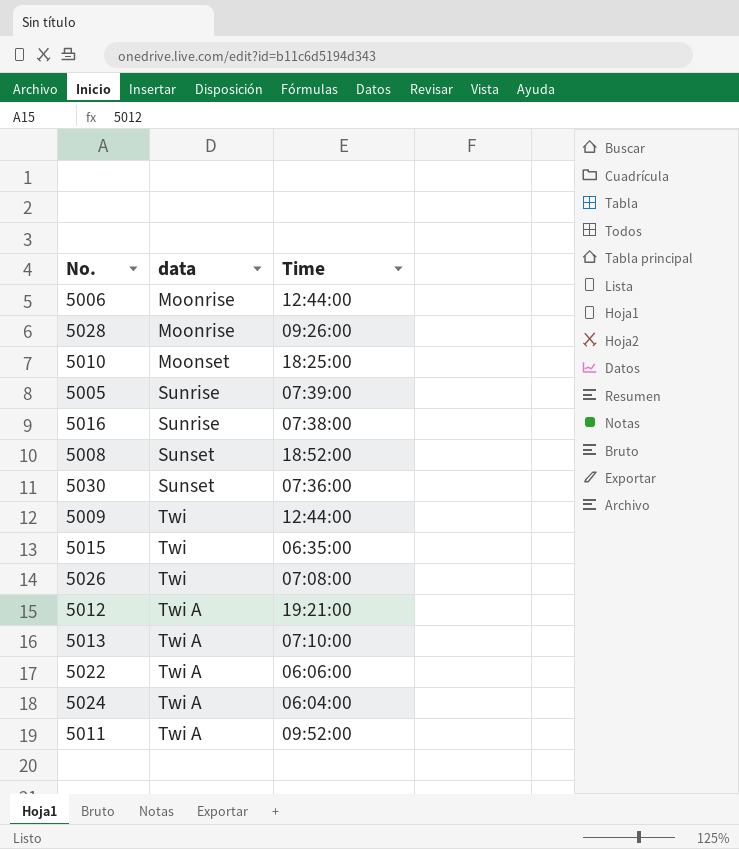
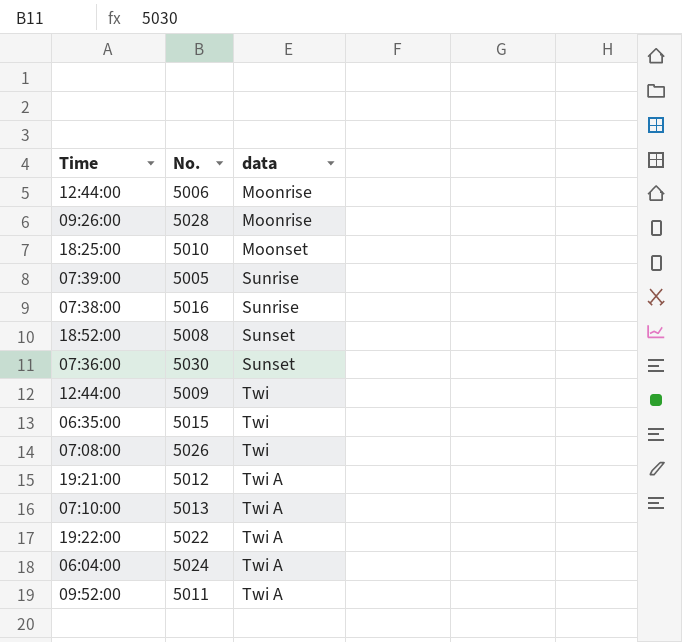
column Time | position: 3 -> 1
5022 | Time: 06:06:00 -> 19:22:00

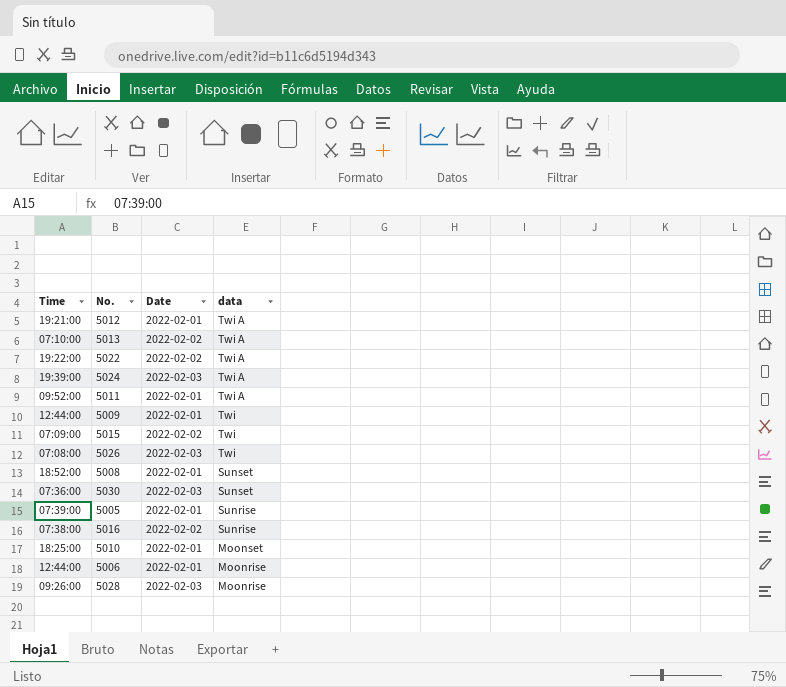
row order: data ascending -> data descending
column Date | position: none -> 3
5024 | Time: 06:04:00 -> 19:39:00
5015 | Time: 06:35:00 -> 07:09:00

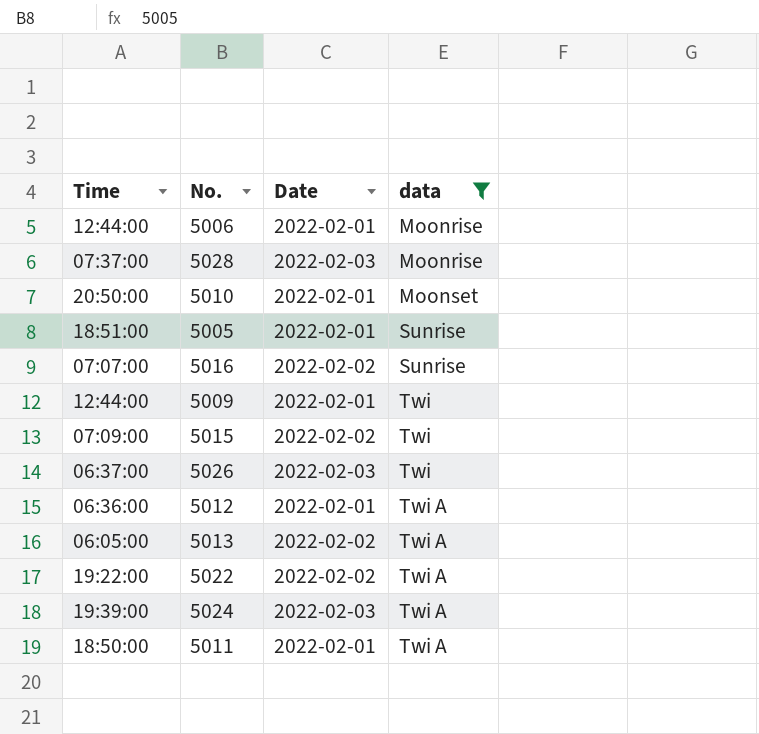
filter: none -> data != Sunset
row order: data descending -> data ascending
5028 | Time: 09:26:00 -> 07:37:00
5010 | Time: 18:25:00 -> 20:50:00
5005 | Time: 07:39:00 -> 18:51:00
5016 | Time: 07:38:00 -> 07:07:00
5026 | Time: 07:08:00 -> 06:37:00
5012 | Time: 19:21:00 -> 06:36:00
5013 | Time: 07:10:00 -> 06:05:00
5011 | Time: 09:52:00 -> 18:50:00

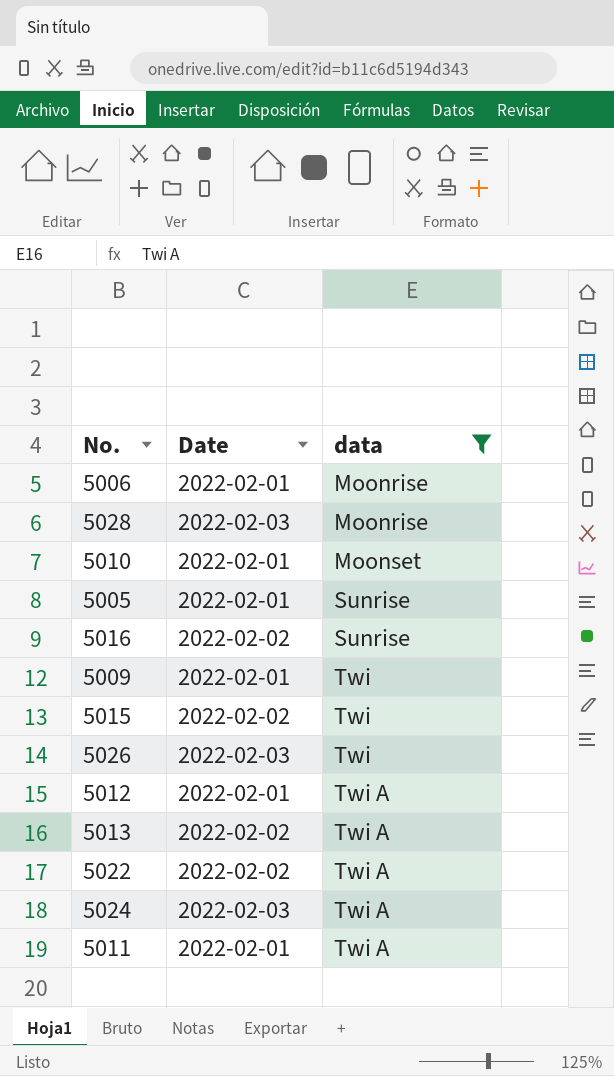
column Time | position: 1 -> none

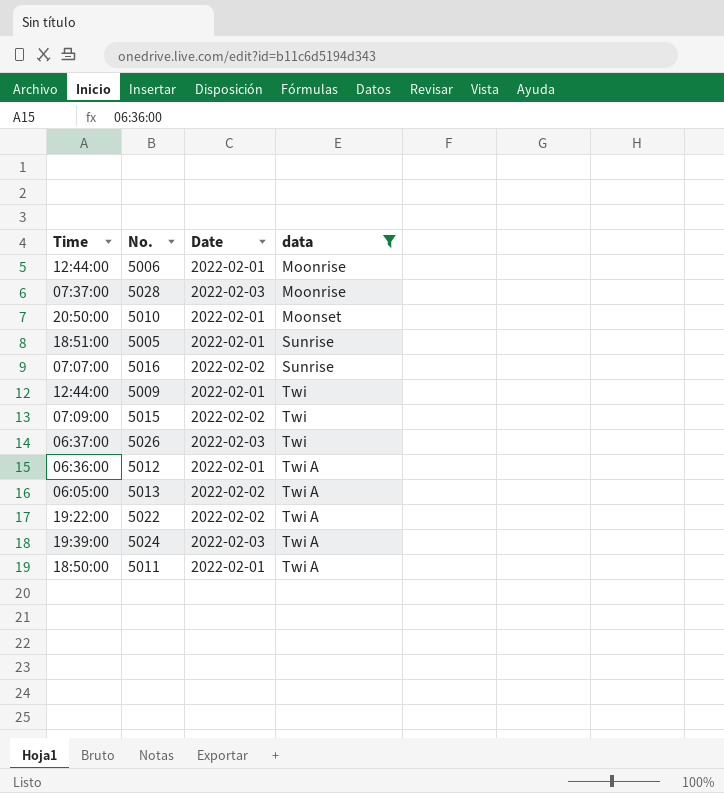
column Time | position: none -> 1

